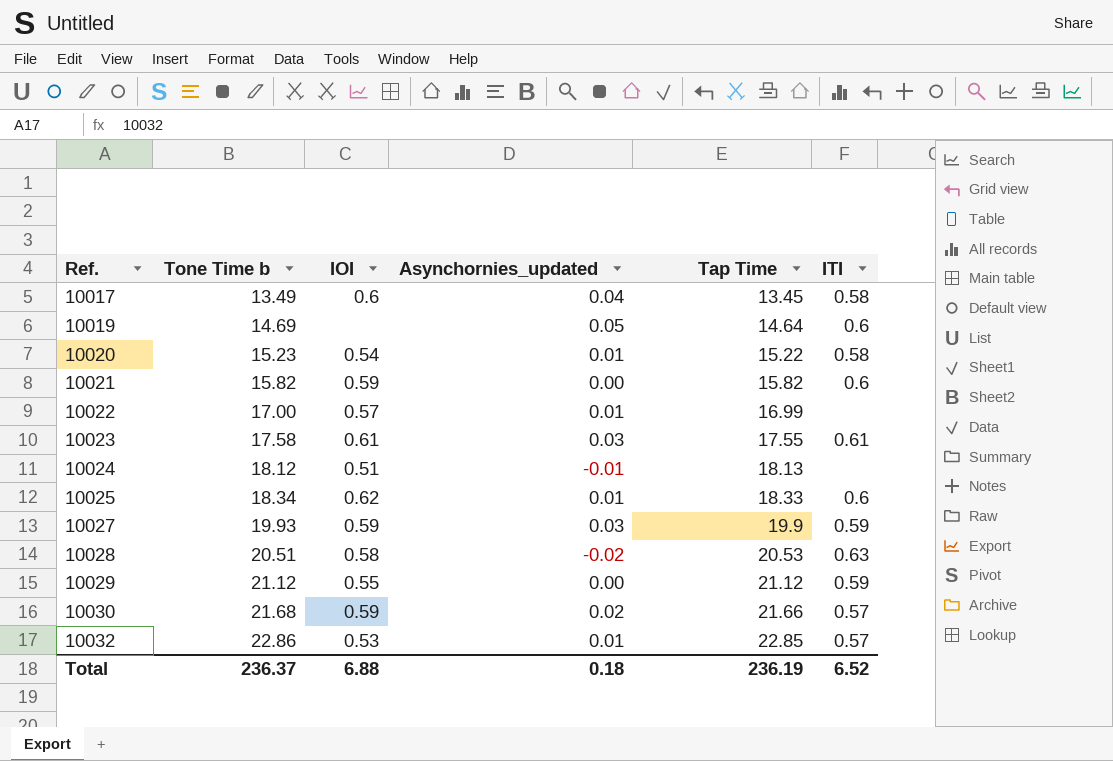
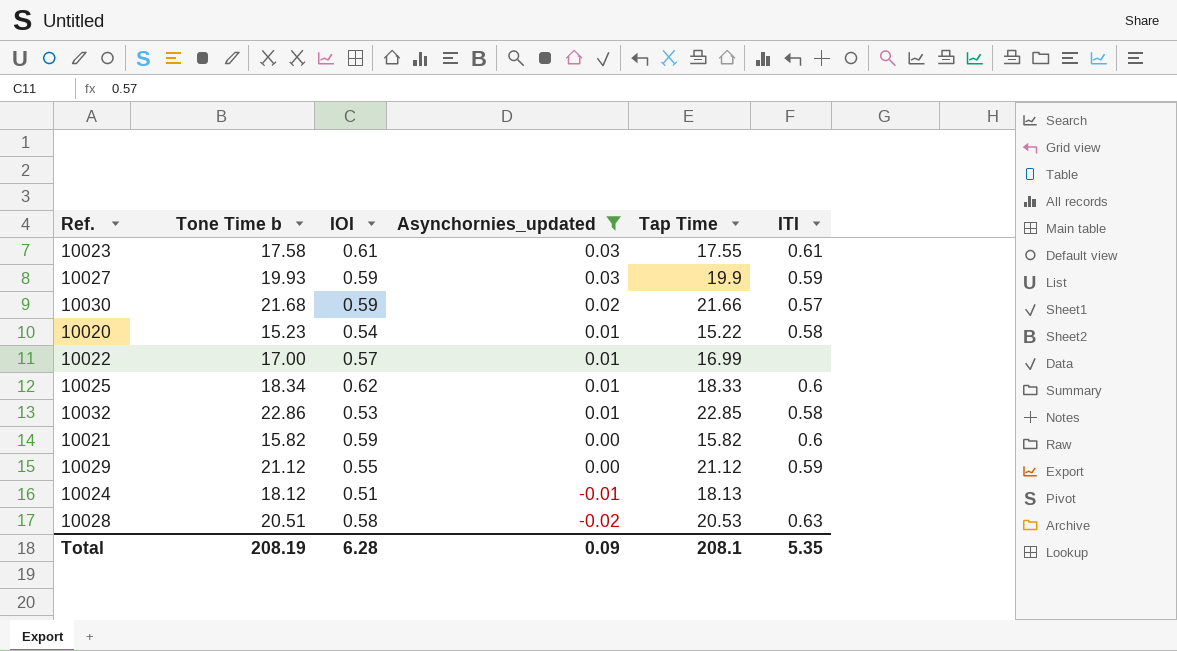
filter: none -> Asynchornies_updated <= 0.03
row order: Ref. ascending -> Asynchornies_updated descending
10032 | ITI: 0.57 -> 0.58
Total | Tone Time b: 236.37 -> 208.19
Total | IOI: 6.88 -> 6.28
Total | Asynchornies_updated: 0.18 -> 0.09
Total | Tap Time: 236.19 -> 208.1
Total | ITI: 6.52 -> 5.35

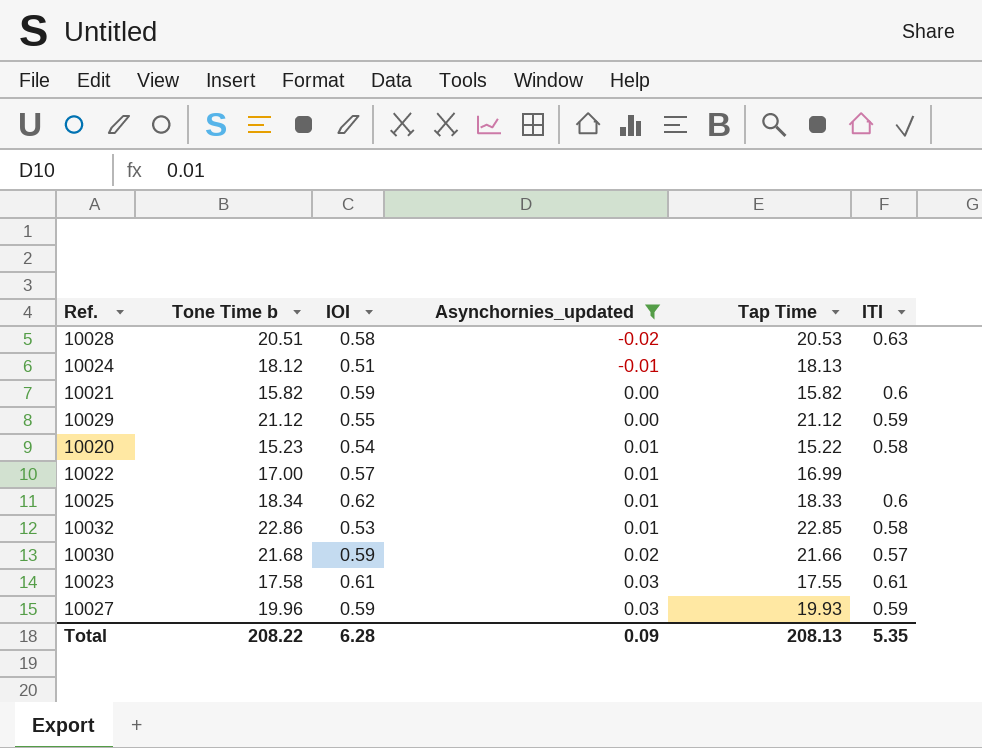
row order: Asynchornies_updated descending -> Asynchornies_updated ascending
10027 | Tone Time b: 19.93 -> 19.96
10027 | Tap Time: 19.9 -> 19.93
Total | Tone Time b: 208.19 -> 208.22
Total | Tap Time: 208.1 -> 208.13

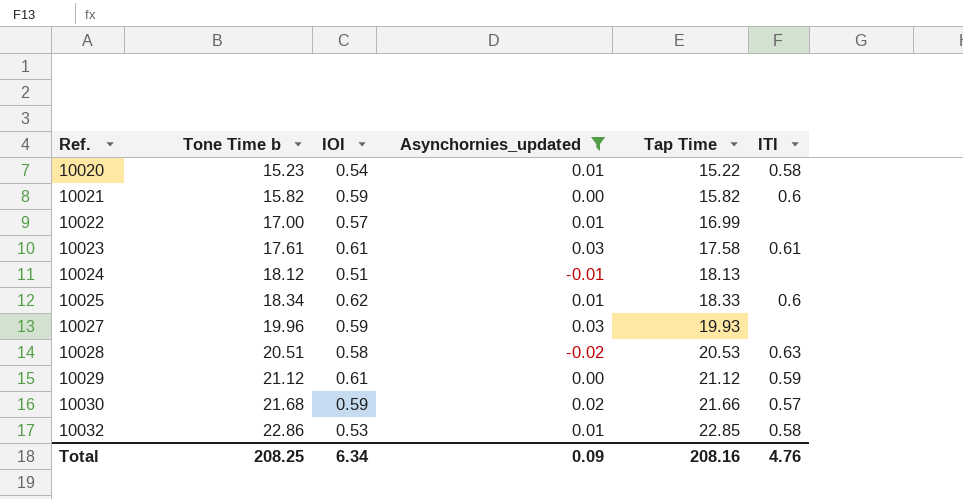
row order: Asynchornies_updated ascending -> Ref. ascending
10023 | Tone Time b: 17.58 -> 17.61
10023 | Tap Time: 17.55 -> 17.58
10027 | ITI: 0.59 -> none
10029 | IOI: 0.55 -> 0.61
Total | Tone Time b: 208.22 -> 208.25
Total | IOI: 6.28 -> 6.34
Total | Tap Time: 208.13 -> 208.16
Total | ITI: 5.35 -> 4.76

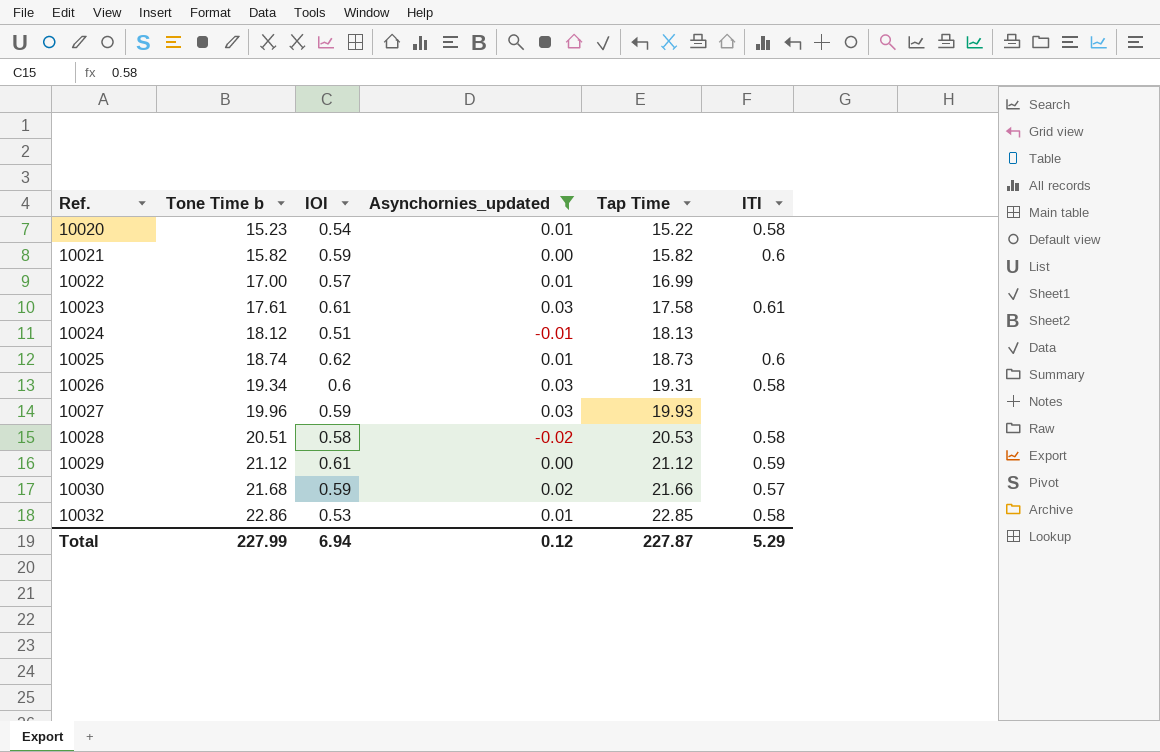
10025 | Tone Time b: 18.34 -> 18.74
10025 | Tap Time: 18.33 -> 18.73
row 10026: none -> 19.34 | 0.6 | 0.03 | 19.31 | 0.58
10028 | ITI: 0.63 -> 0.58
Total | Tone Time b: 208.25 -> 227.99
Total | IOI: 6.34 -> 6.94
Total | Asynchornies_updated: 0.09 -> 0.12
Total | Tap Time: 208.16 -> 227.87
Total | ITI: 4.76 -> 5.29

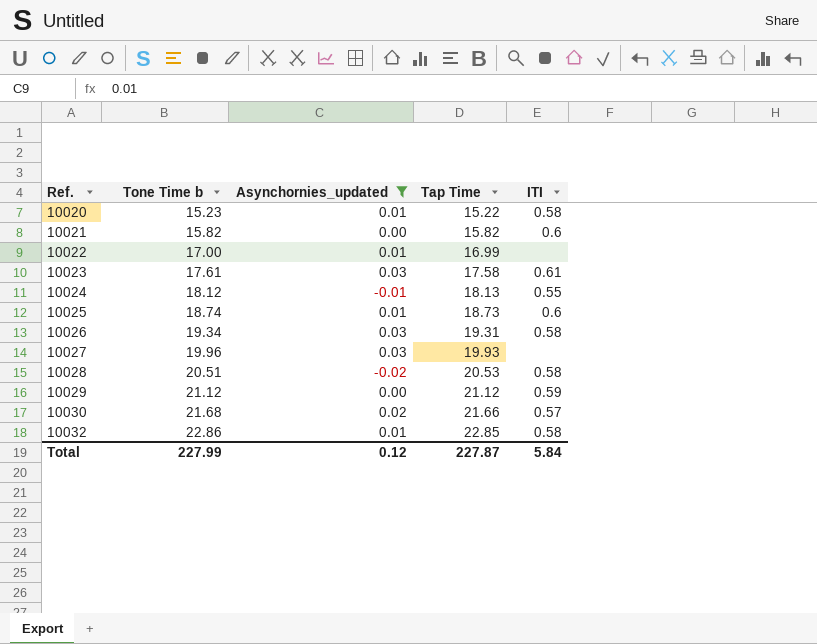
column IOI | position: 3 -> none
10024 | ITI: none -> 0.55
Total | ITI: 5.29 -> 5.84

